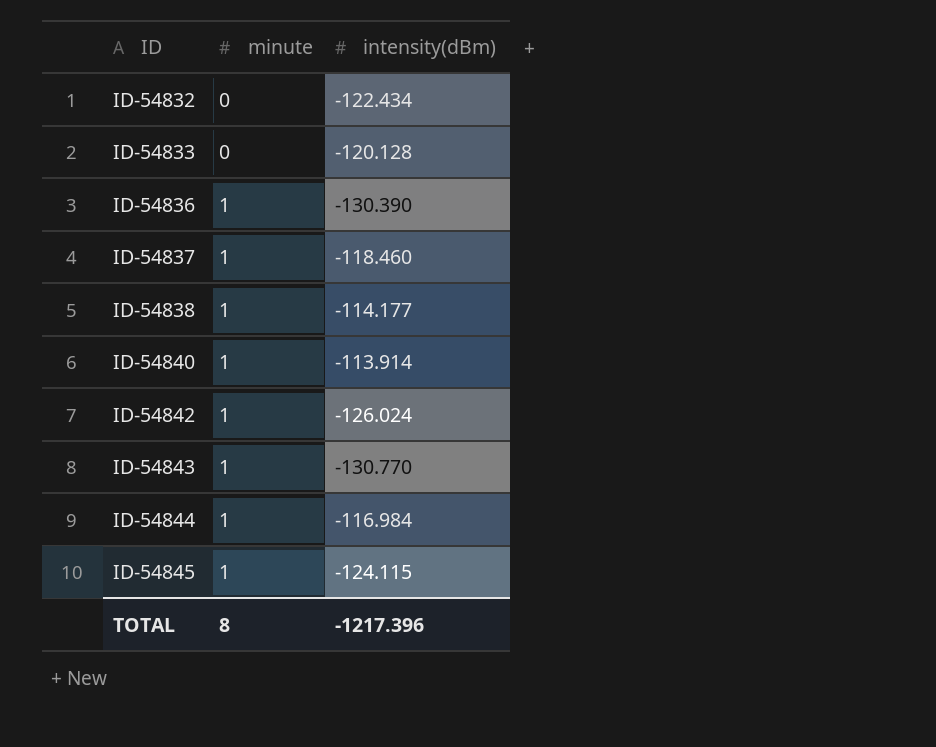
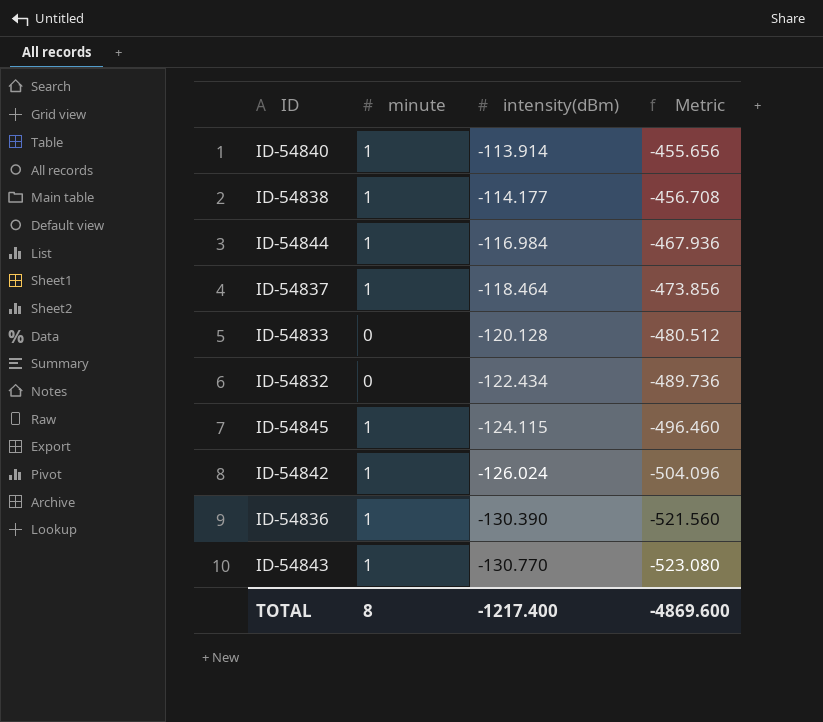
row order: ID ascending -> intensity(dBm) descending
column Metric | formula: none -> [intensity(dBm)] * 4
ID-54837 | intensity(dBm): -118.460 -> -118.464
TOTAL | intensity(dBm): -1217.396 -> -1217.400

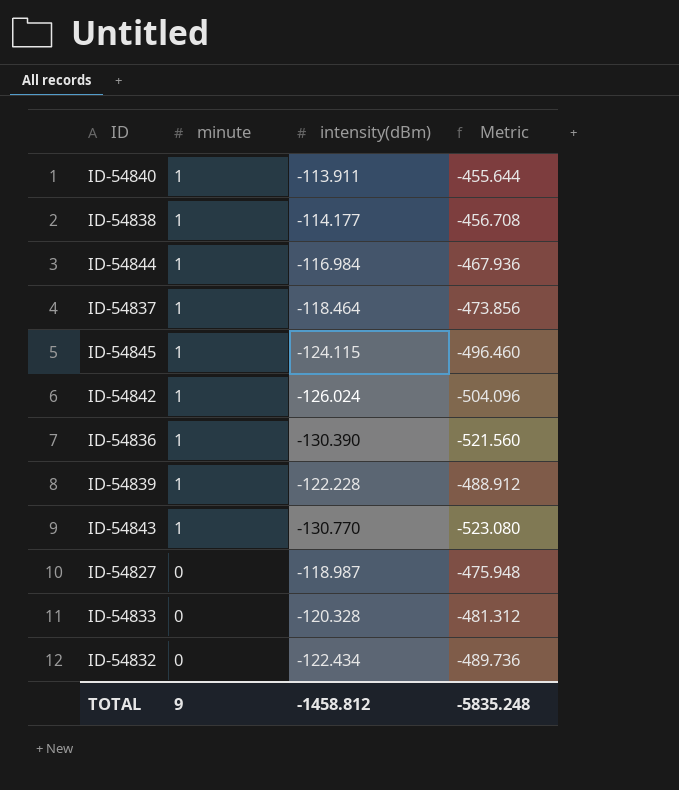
row order: intensity(dBm) descending -> minute descending
ID-54840 | intensity(dBm): -113.914 -> -113.911
ID-54840 | Metric: -455.656 -> -455.644
row ID-54839: none -> 1 | -122.228 | -488.912
row ID-54827: none -> 0 | -118.987 | -475.948
ID-54833 | intensity(dBm): -120.128 -> -120.328
ID-54833 | Metric: -480.512 -> -481.312
TOTAL | minute: 8 -> 9
TOTAL | intensity(dBm): -1217.400 -> -1458.812
TOTAL | Metric: -4869.600 -> -5835.248

